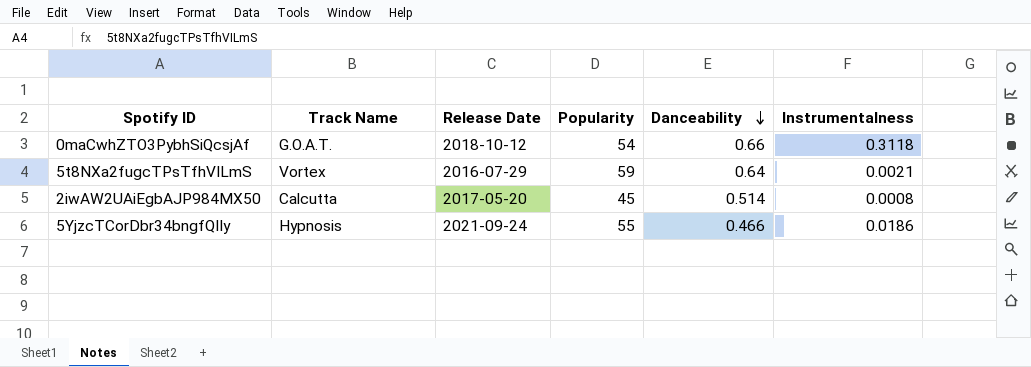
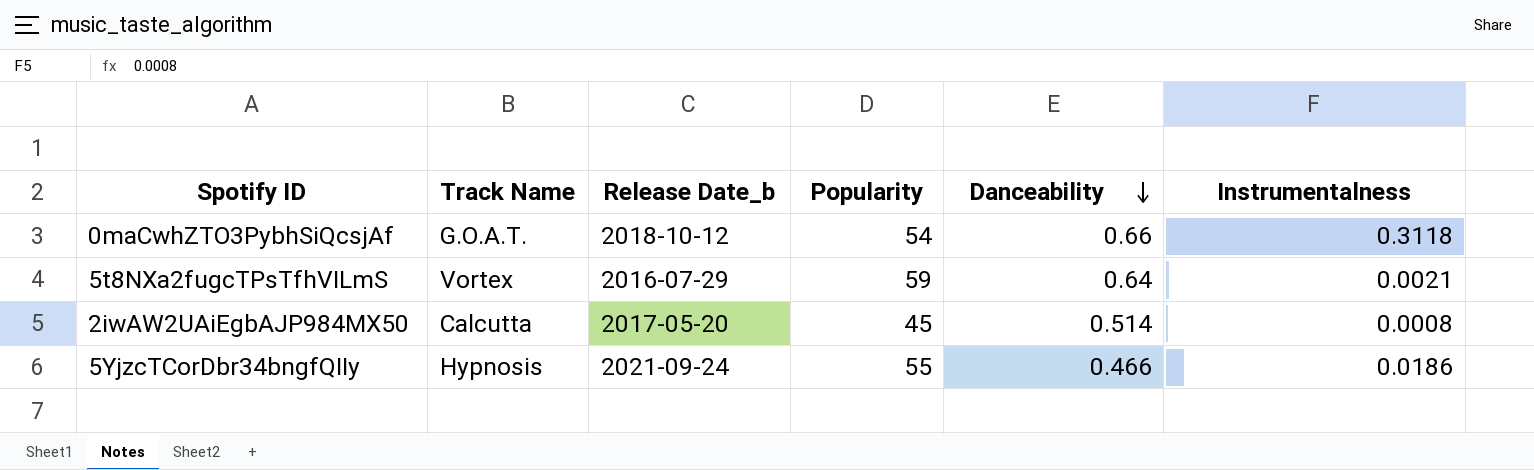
column name: Release Date -> Release Date_b

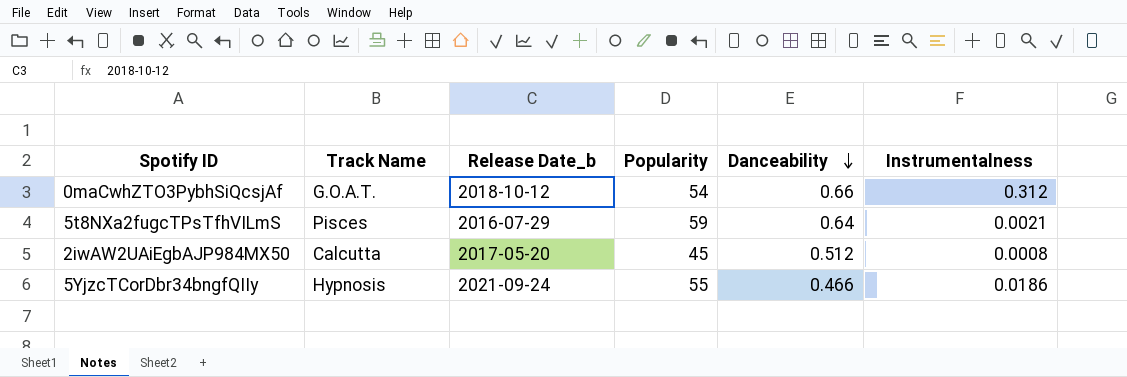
0maCwhZTO3PybhSiQcsjAf | Instrumentalness: 0.3118 -> 0.312
5t8NXa2fugcTPsTfhVILmS | Track Name: Vortex -> Pisces
2iwAW2UAiEgbAJP984MX50 | Danceability: 0.514 -> 0.512

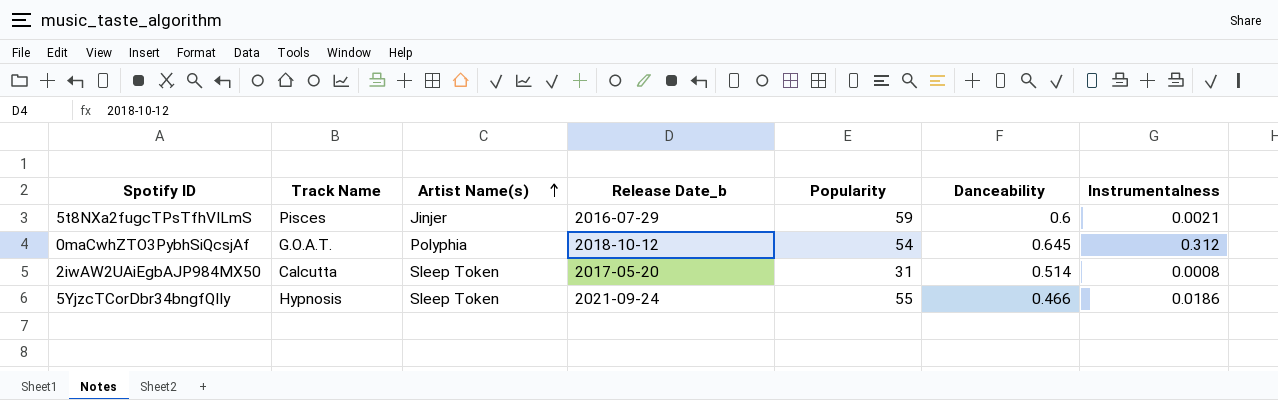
row order: Danceability descending -> Artist Name(s) ascending
column Artist Name(s) | position: none -> 3
5t8NXa2fugcTPsTfhVILmS | Danceability: 0.64 -> 0.6
0maCwhZTO3PybhSiQcsjAf | Danceability: 0.66 -> 0.645
2iwAW2UAiEgbAJP984MX50 | Popularity: 45 -> 31
2iwAW2UAiEgbAJP984MX50 | Danceability: 0.512 -> 0.514

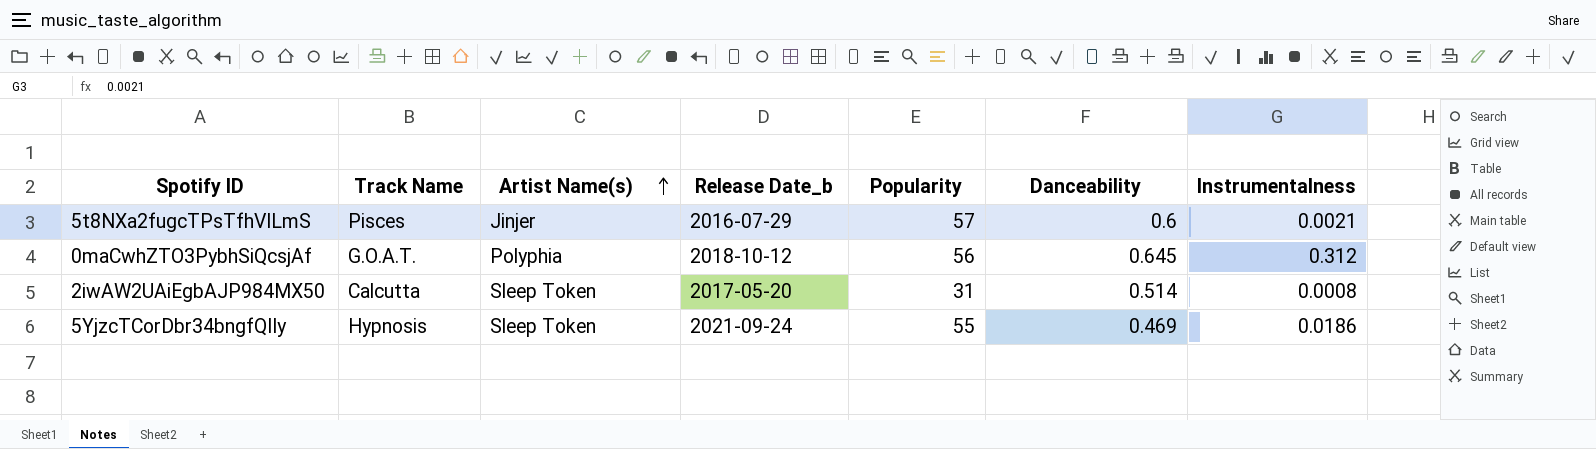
5t8NXa2fugcTPsTfhVILmS | Popularity: 59 -> 57
0maCwhZTO3PybhSiQcsjAf | Popularity: 54 -> 56
5YjzcTCorDbr34bngfQIIy | Danceability: 0.466 -> 0.469

